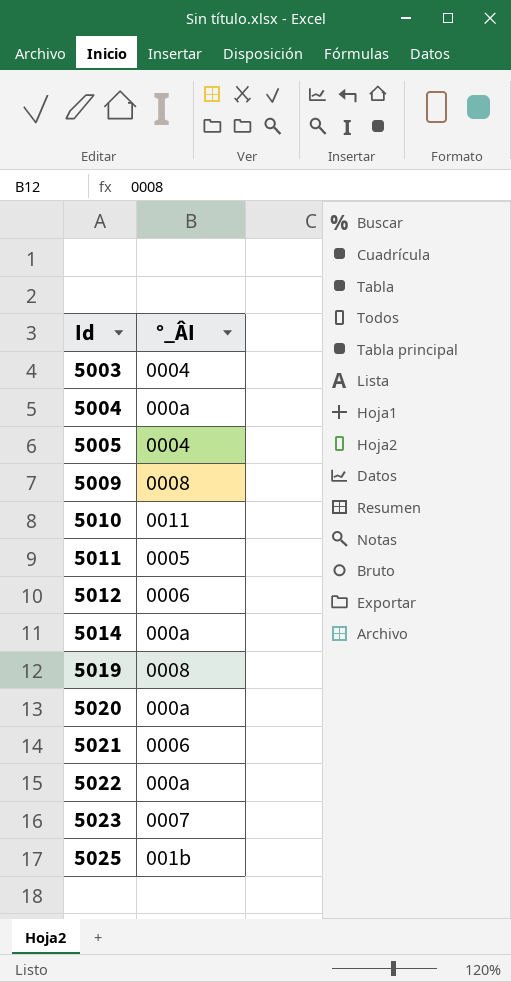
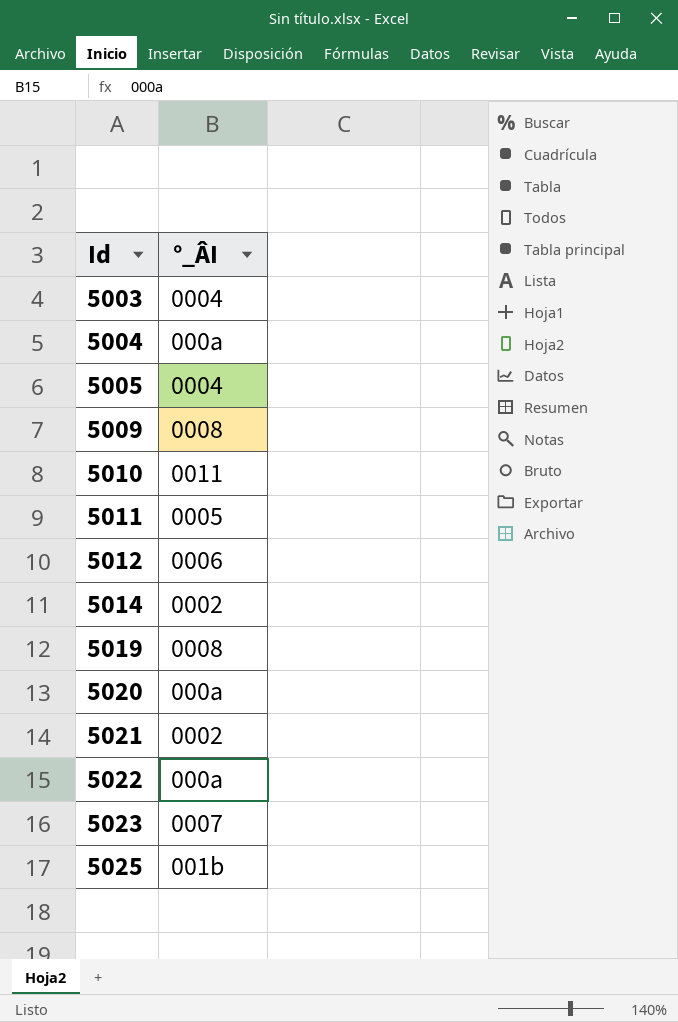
5014 | °_ÂI: 000a -> 0002
5021 | °_ÂI: 0006 -> 0002

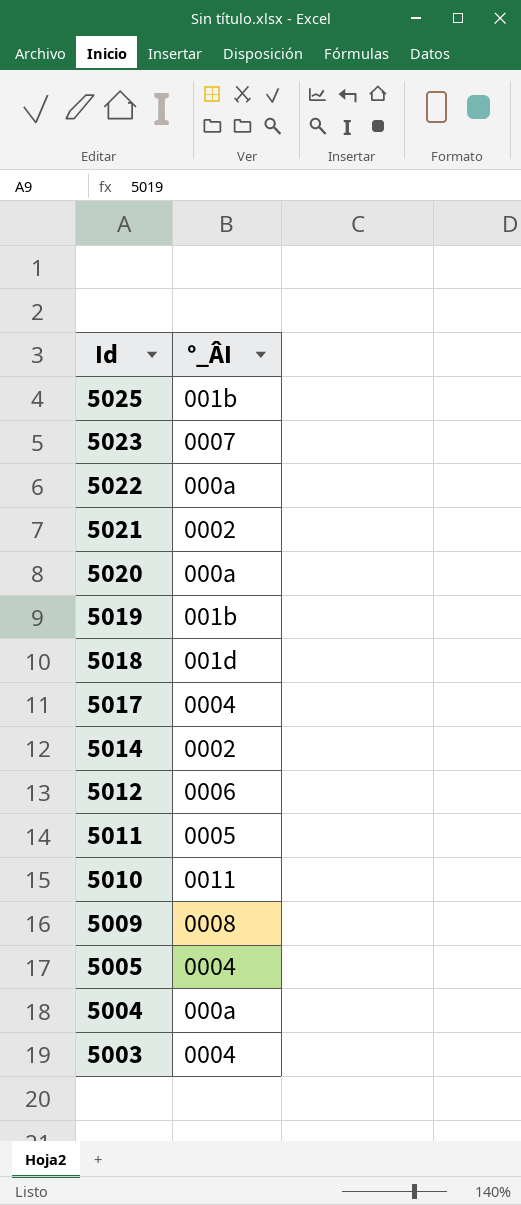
row order: Id ascending -> Id descending
5019 | °_ÂI: 0008 -> 001b
row 5018: none -> 001d
row 5017: none -> 0004

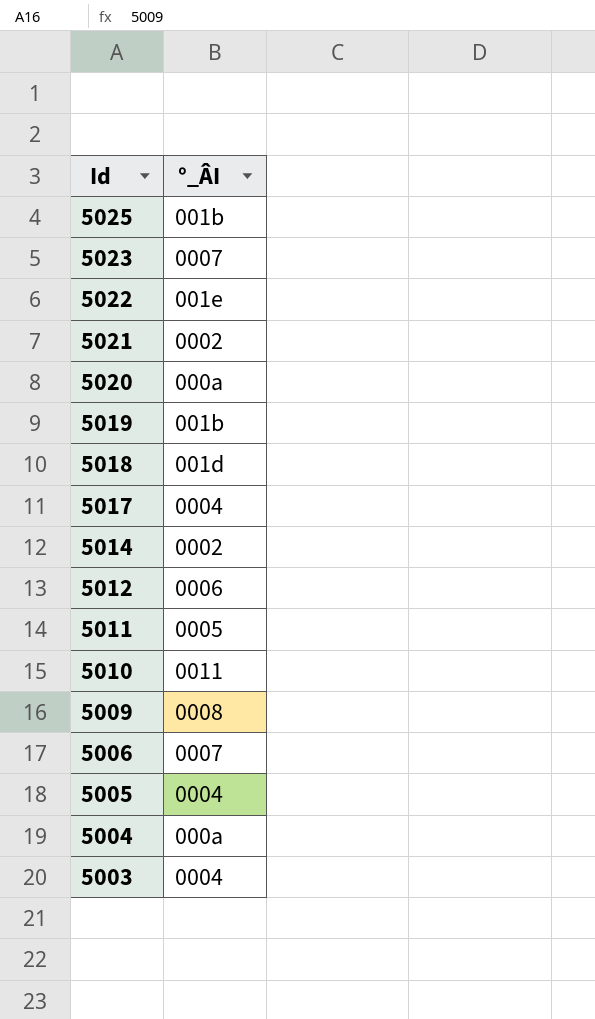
5022 | °_ÂI: 000a -> 001e
row 5006: none -> 0007

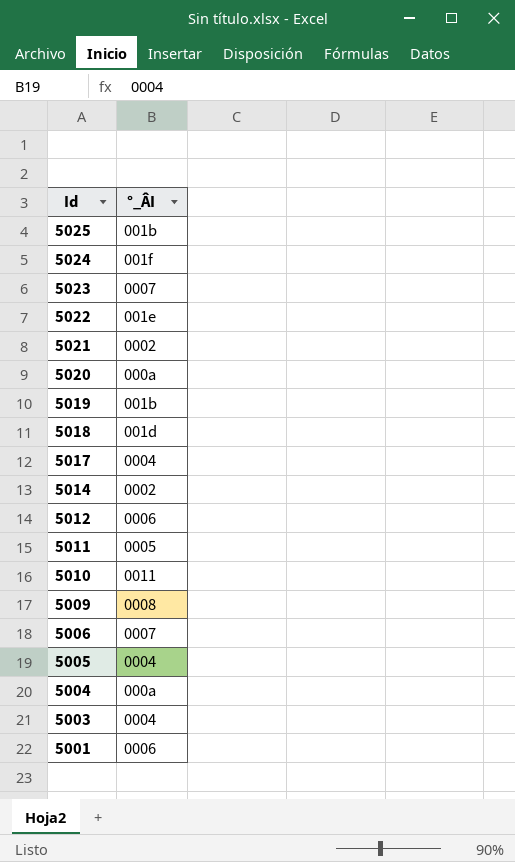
row 5024: none -> 001f
row 5001: none -> 0006

